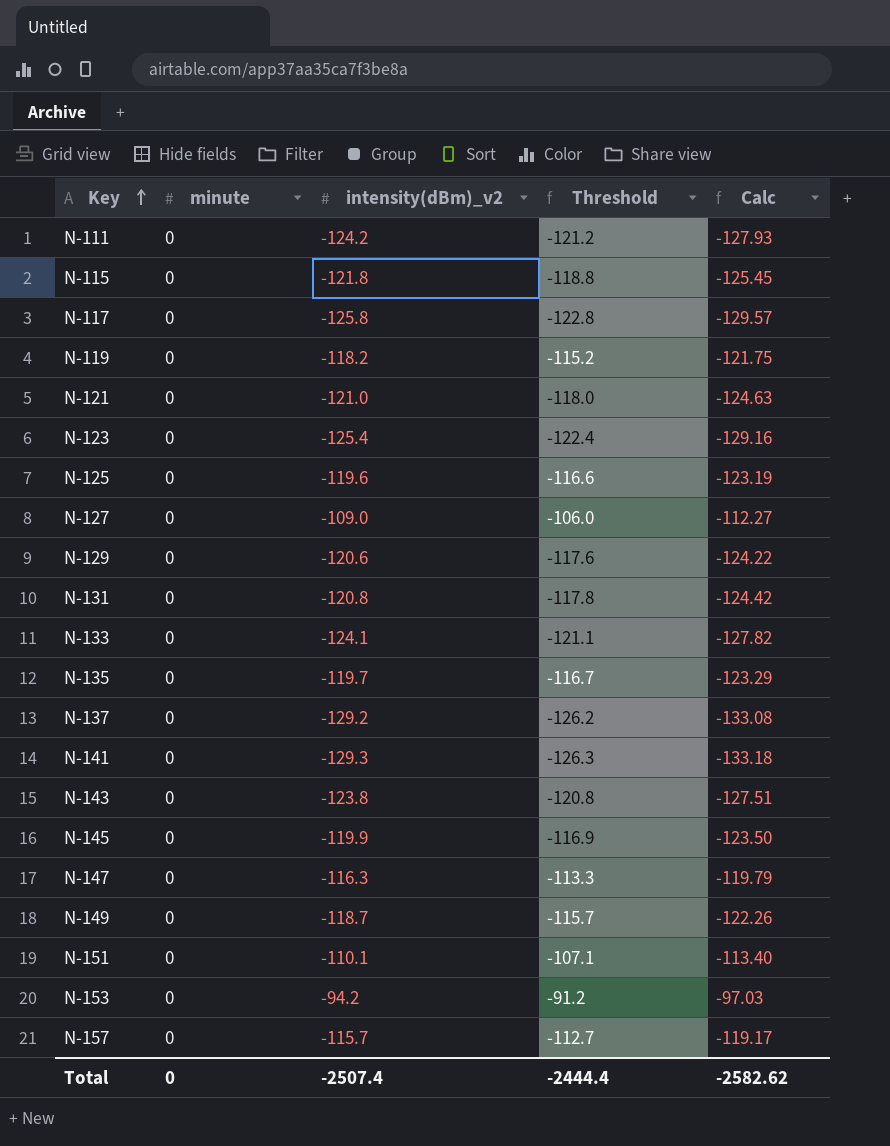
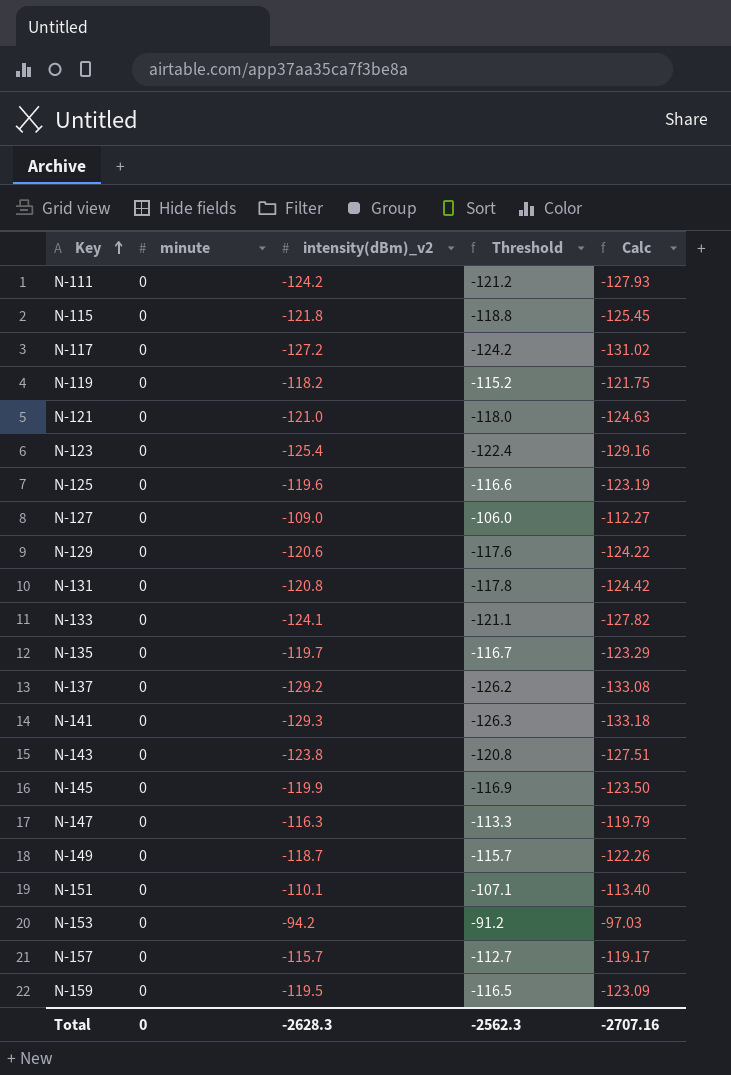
N-117 | intensity(dBm)_v2: -125.8 -> -127.2
N-117 | Threshold: -122.8 -> -124.2
N-117 | Calc: -129.57 -> -131.02
row N-159: none -> 0 | -119.5 | -116.5 | -123.09
Total | intensity(dBm)_v2: -2507.4 -> -2628.3
Total | Threshold: -2444.4 -> -2562.3
Total | Calc: -2582.62 -> -2707.16

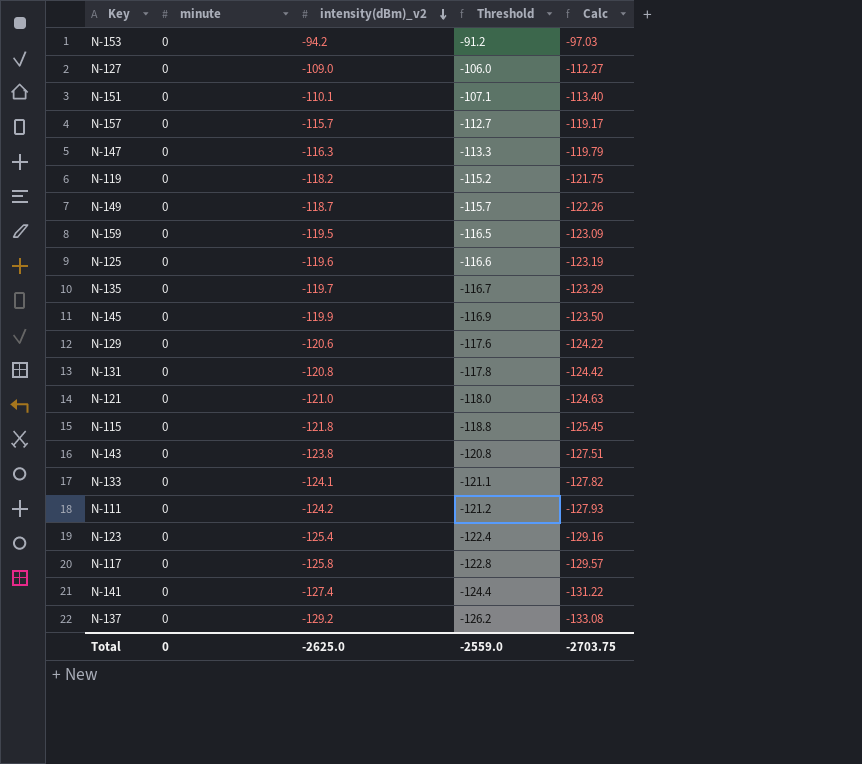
row order: Key ascending -> intensity(dBm)_v2 descending
N-117 | intensity(dBm)_v2: -127.2 -> -125.8
N-117 | Threshold: -124.2 -> -122.8
N-117 | Calc: -131.02 -> -129.57
N-141 | intensity(dBm)_v2: -129.3 -> -127.4
N-141 | Threshold: -126.3 -> -124.4
N-141 | Calc: -133.18 -> -131.22
Total | intensity(dBm)_v2: -2628.3 -> -2625.0
Total | Threshold: -2562.3 -> -2559.0
Total | Calc: -2707.16 -> -2703.75

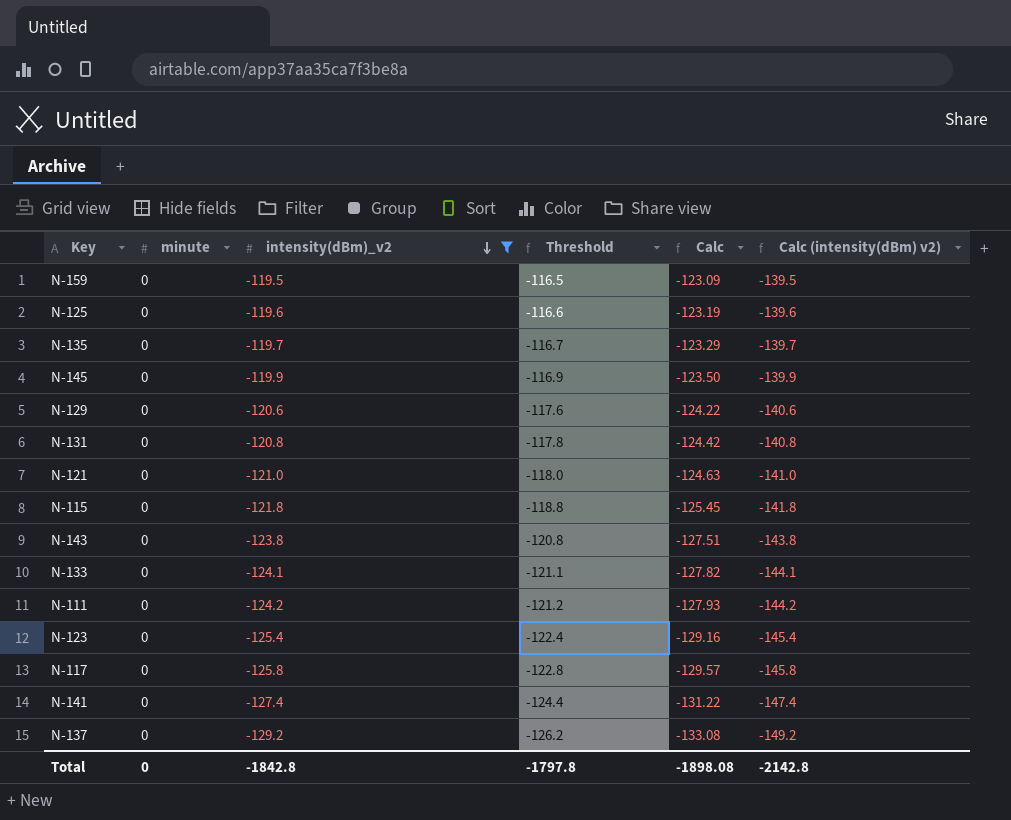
filter: none -> intensity(dBm)_v2 <= -119.5
column Calc (intensity(dBm) v2) | formula: none -> [intensity(dBm)_v2] - 20
Total | intensity(dBm)_v2: -2625.0 -> -1842.8
Total | Threshold: -2559.0 -> -1797.8
Total | Calc: -2703.75 -> -1898.08

